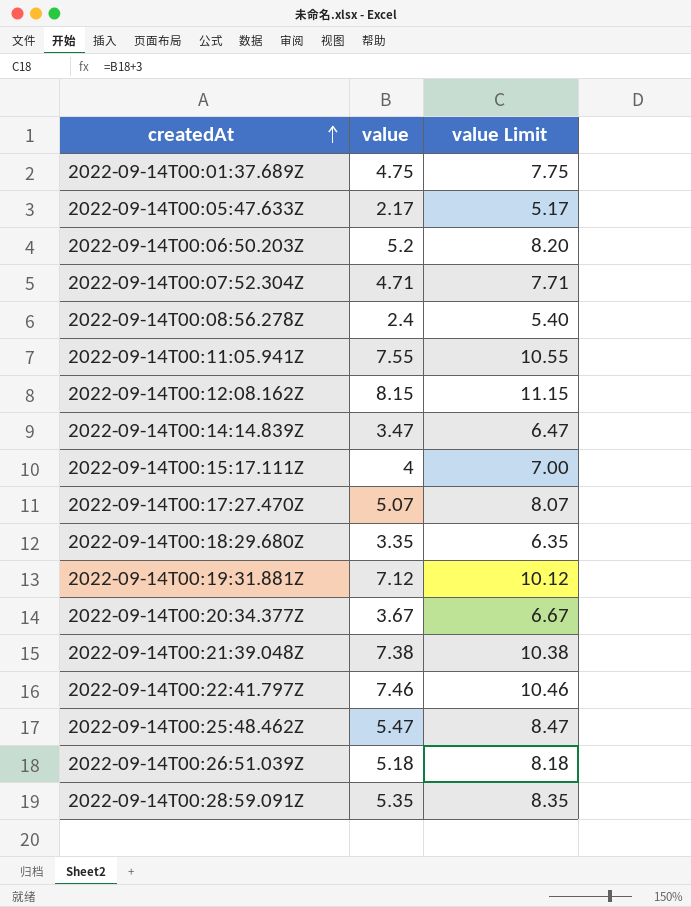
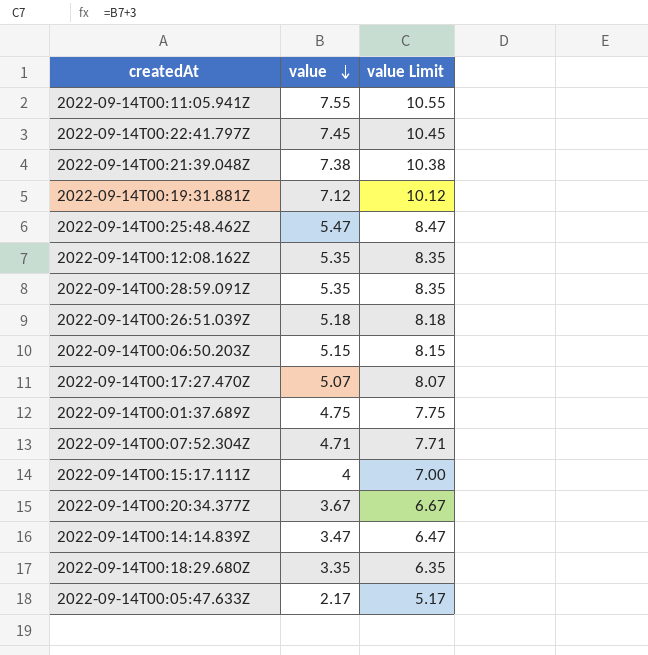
row order: createdAt ascending -> value descending
row 2022-09-14T00:08:56.278Z: 2.4 | 5.40 -> none
2022-09-14T00:22:41.797Z | value: 7.46 -> 7.45
2022-09-14T00:22:41.797Z | value Limit: 10.46 -> 10.45
2022-09-14T00:12:08.162Z | value: 8.15 -> 5.35
2022-09-14T00:12:08.162Z | value Limit: 11.15 -> 8.35
2022-09-14T00:06:50.203Z | value: 5.2 -> 5.15
2022-09-14T00:06:50.203Z | value Limit: 8.20 -> 8.15

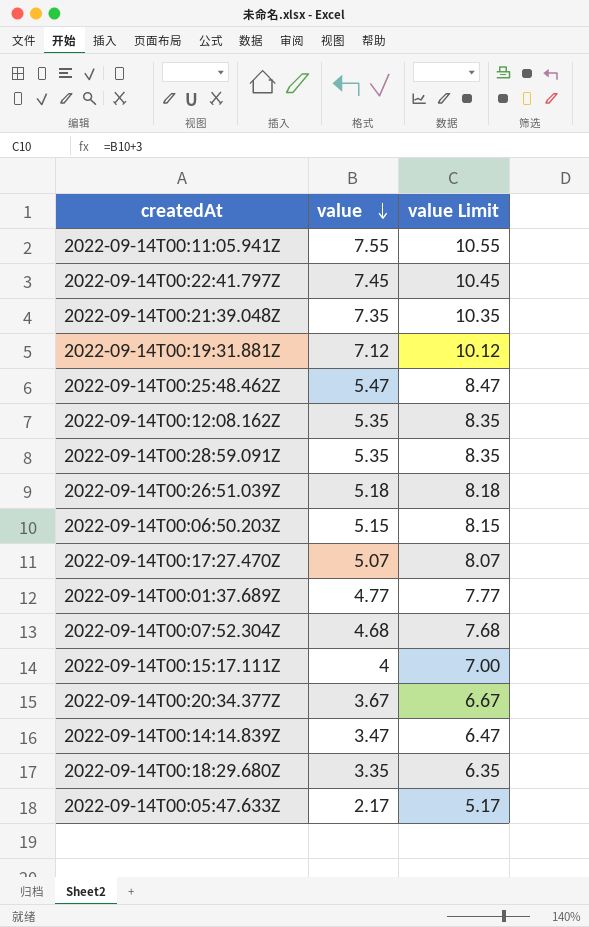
2022-09-14T00:21:39.048Z | value: 7.38 -> 7.35
2022-09-14T00:21:39.048Z | value Limit: 10.38 -> 10.35
2022-09-14T00:01:37.689Z | value: 4.75 -> 4.77
2022-09-14T00:01:37.689Z | value Limit: 7.75 -> 7.77
2022-09-14T00:07:52.304Z | value: 4.71 -> 4.68
2022-09-14T00:07:52.304Z | value Limit: 7.71 -> 7.68

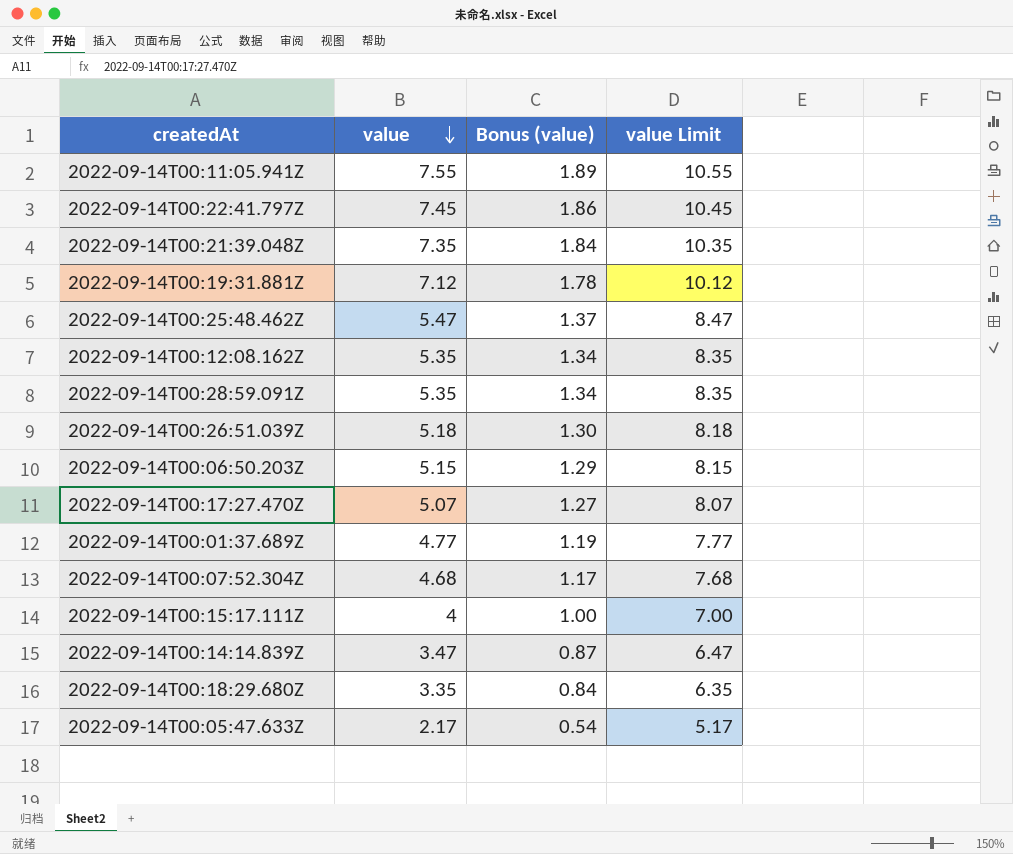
column Bonus (value) | formula: none -> [value] * 0.25
row 2022-09-14T00:20:34.377Z: 3.67 | 6.67 -> none

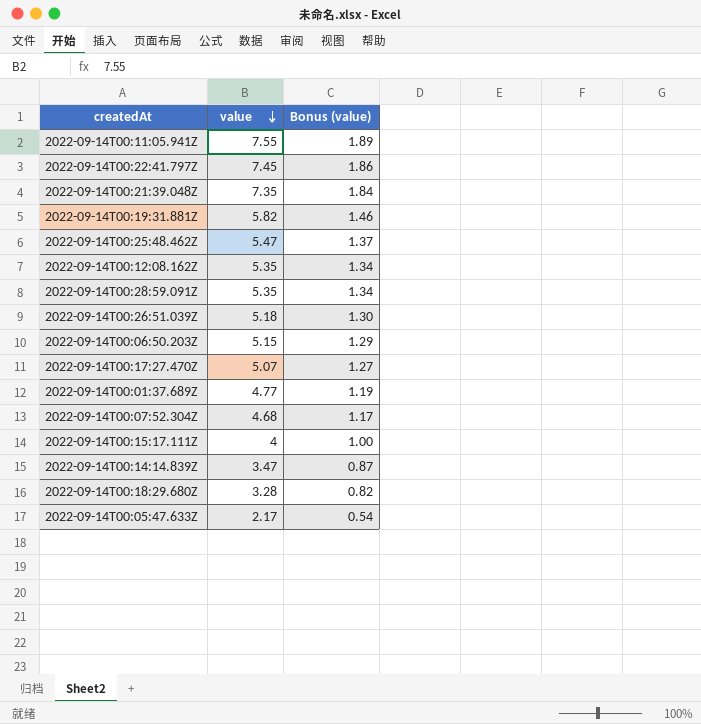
column value Limit | formula: [value] + 3 -> none
2022-09-14T00:19:31.881Z | value: 7.12 -> 5.82
2022-09-14T00:19:31.881Z | Bonus (value): 1.78 -> 1.46
2022-09-14T00:18:29.680Z | value: 3.35 -> 3.28
2022-09-14T00:18:29.680Z | Bonus (value): 0.84 -> 0.82

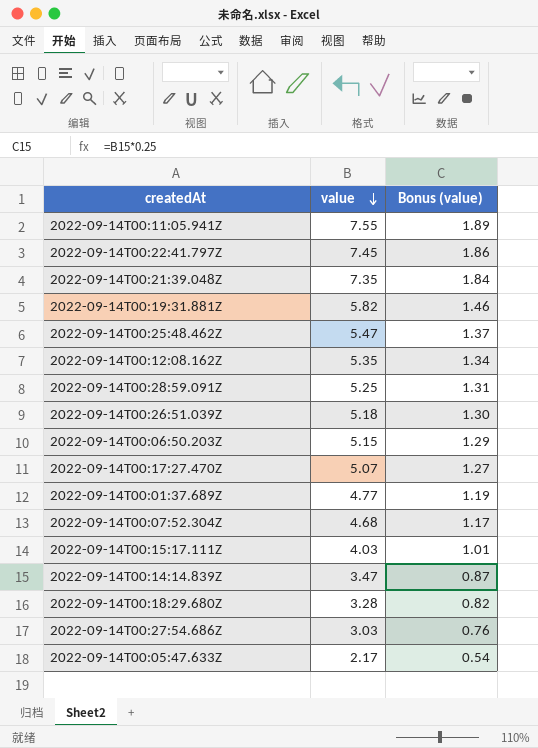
2022-09-14T00:28:59.091Z | value: 5.35 -> 5.25
2022-09-14T00:28:59.091Z | Bonus (value): 1.34 -> 1.31
2022-09-14T00:15:17.111Z | value: 4 -> 4.03
2022-09-14T00:15:17.111Z | Bonus (value): 1.00 -> 1.01
row 2022-09-14T00:27:54.686Z: none -> 3.03 | 0.76

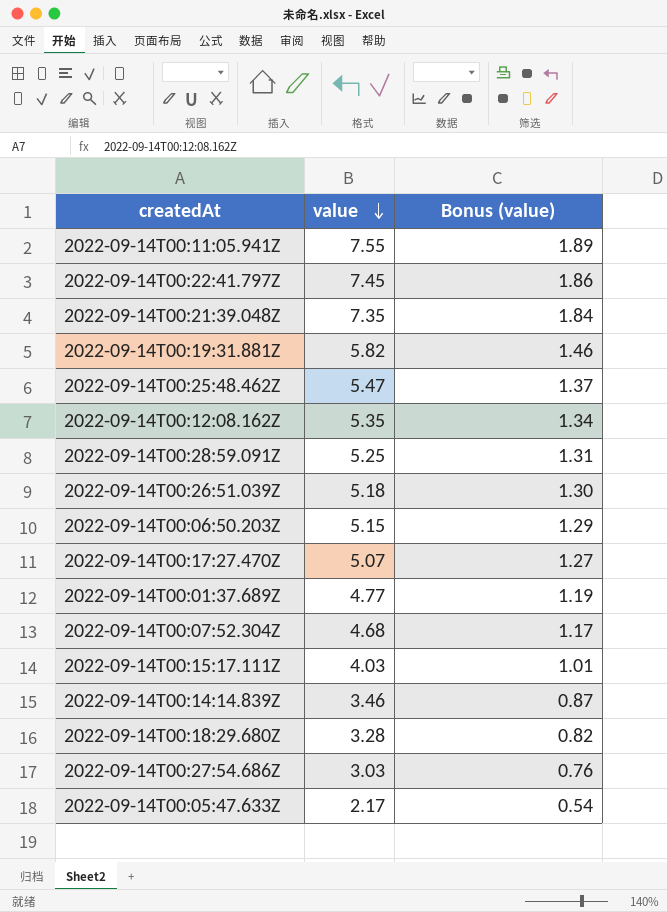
2022-09-14T00:14:14.839Z | value: 3.47 -> 3.46

